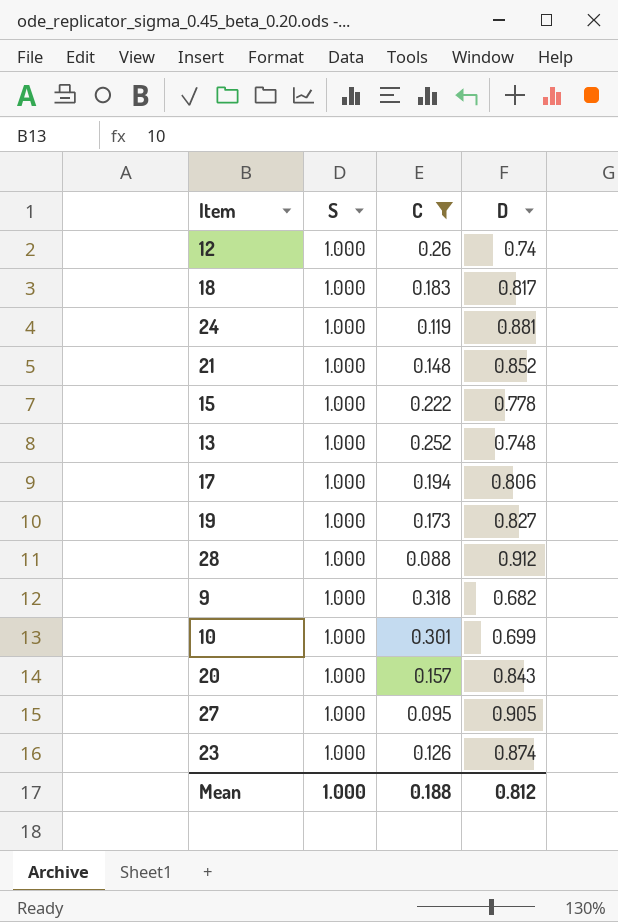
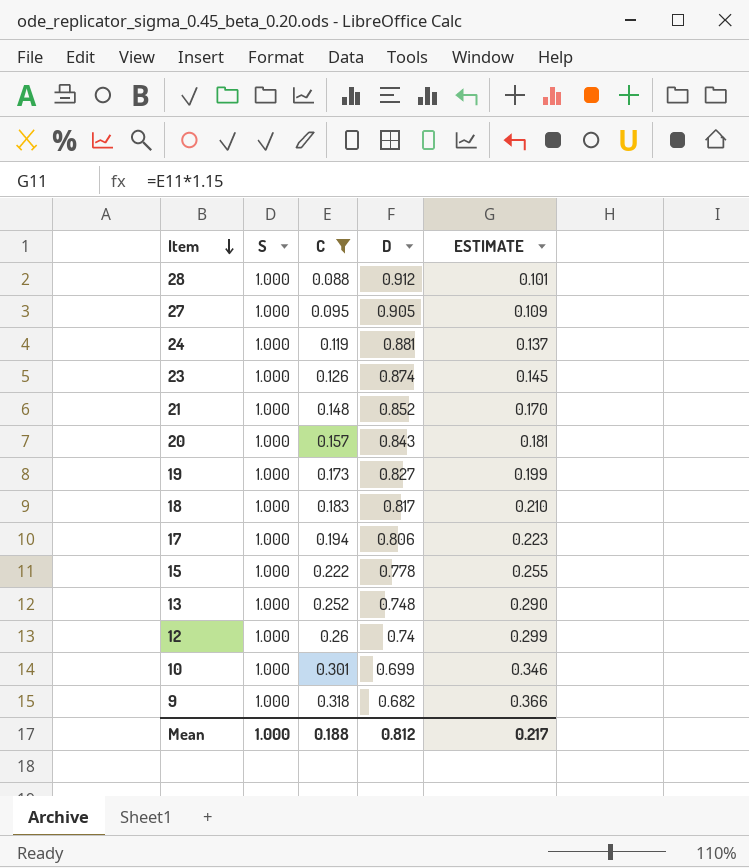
row order: none -> Item descending
column ESTIMATE | formula: none -> [C] * 1.15

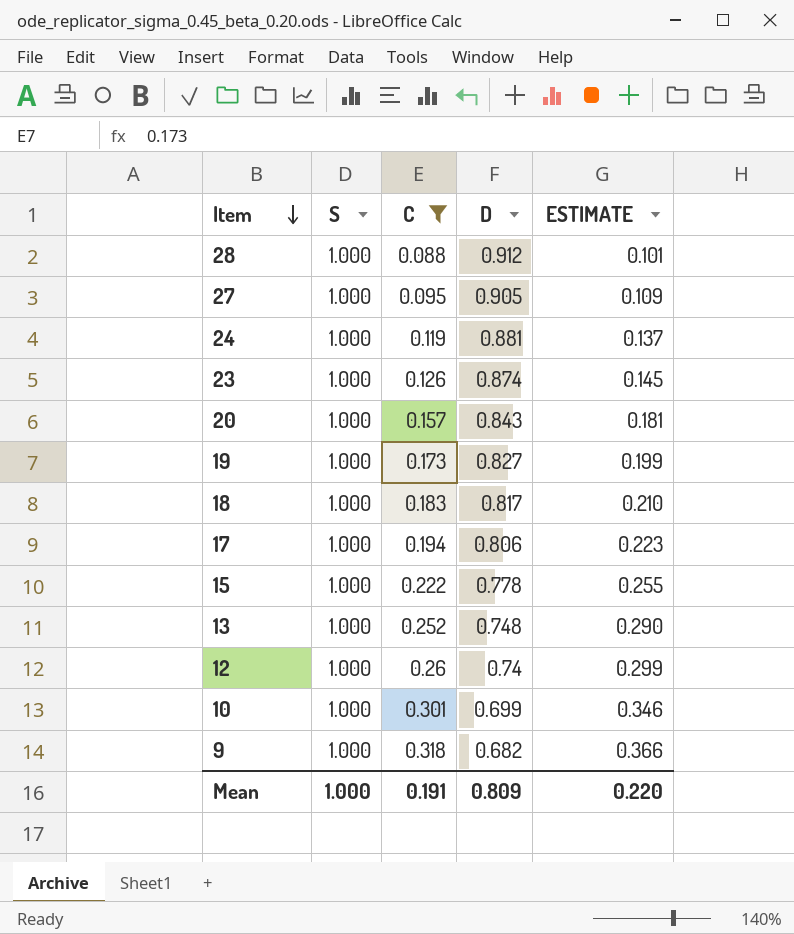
row 21: 1.000 | 0.148 | 0.852 | 0.170 -> none
Mean | C: 0.188 -> 0.191
Mean | D: 0.812 -> 0.809
Mean | ESTIMATE: 0.217 -> 0.220

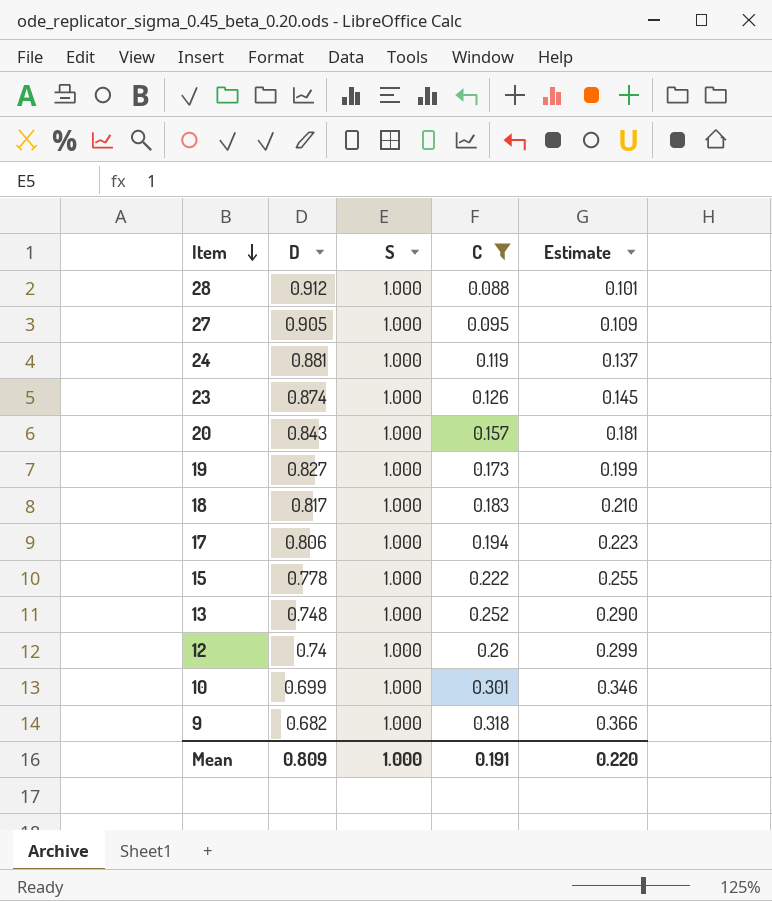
column D | position: 4 -> 2
column name: ESTIMATE -> Estimate

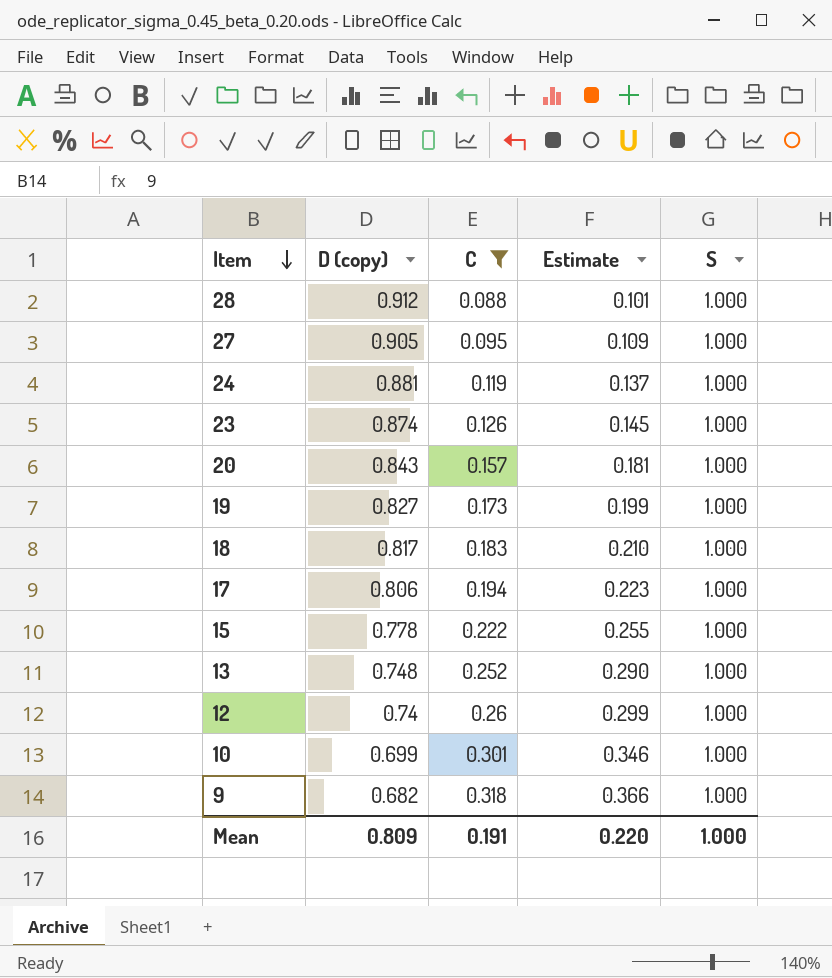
column name: D -> D (copy)
column S | position: 3 -> 5

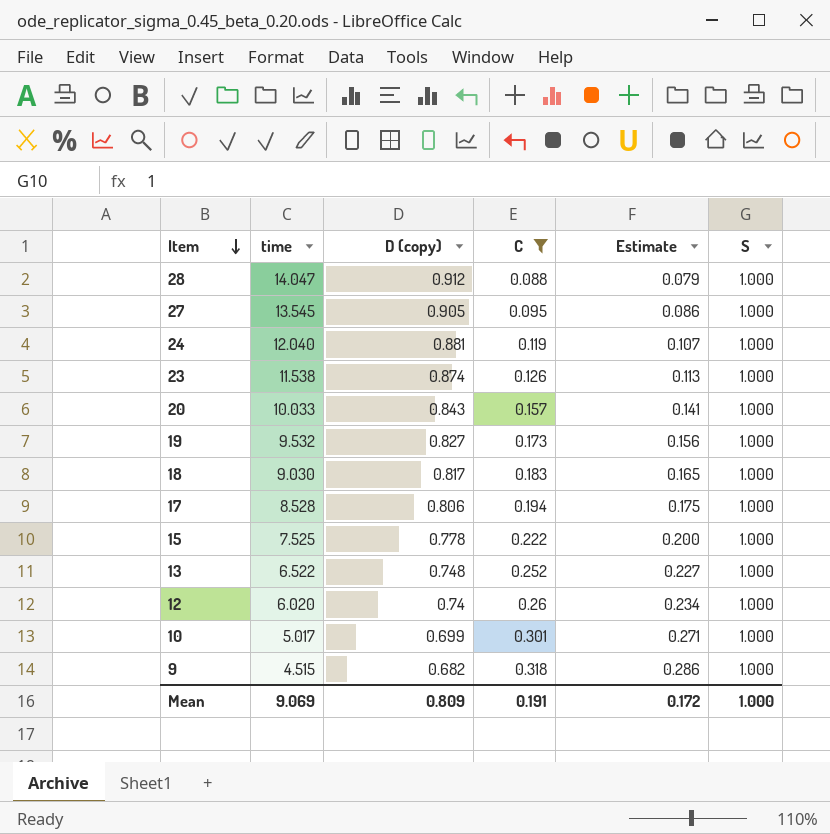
column time | position: none -> 2
column Estimate | formula: [C] * 1.15 -> [C] * 0.9
Mean | Estimate: 0.220 -> 0.172

